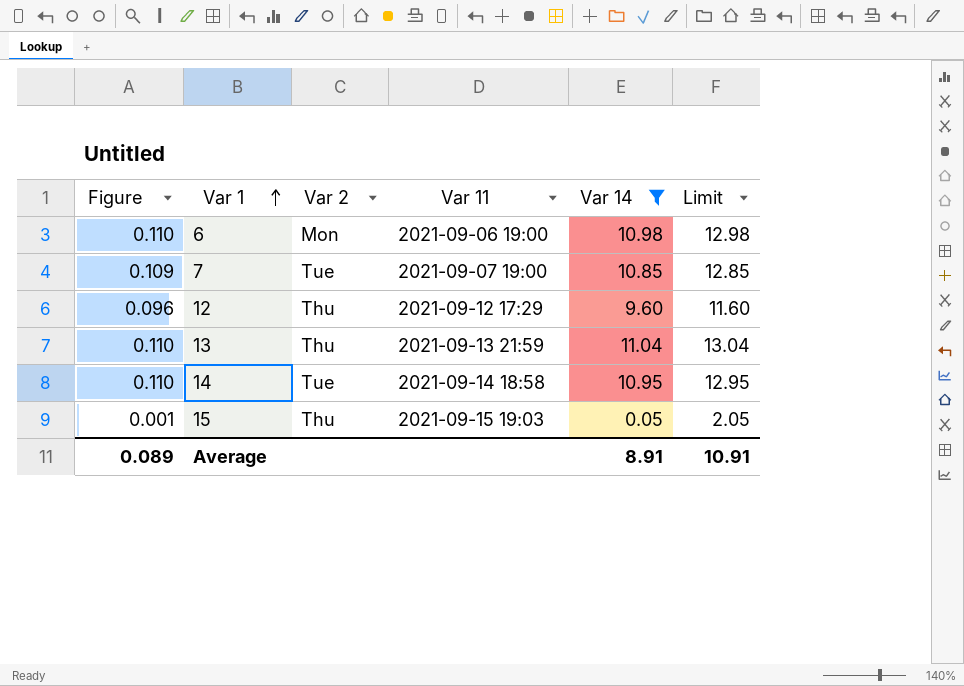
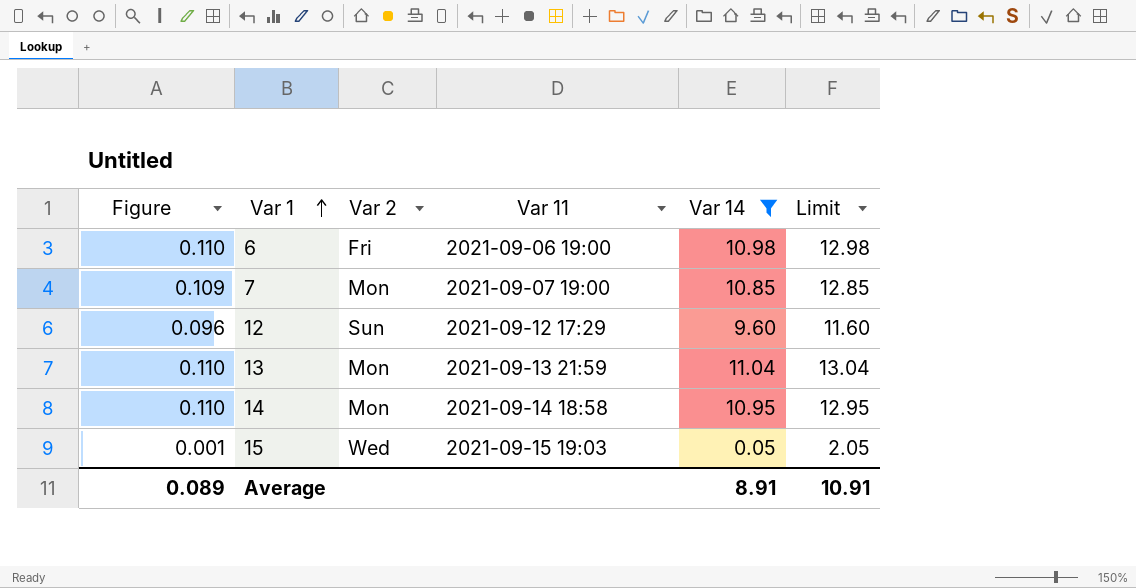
6 | Var 2: Mon -> Fri
7 | Var 2: Tue -> Mon
12 | Var 2: Thu -> Sun
13 | Var 2: Thu -> Mon
14 | Var 2: Tue -> Mon
15 | Var 2: Thu -> Wed

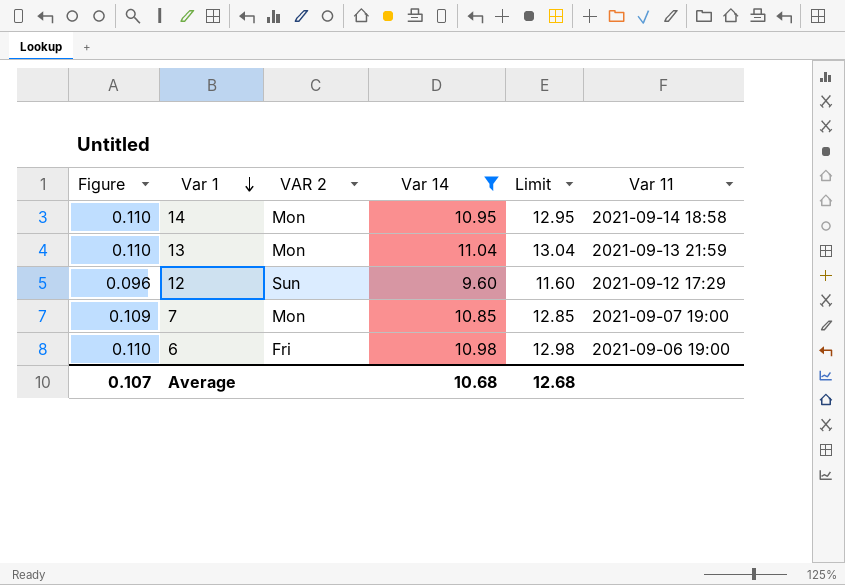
row order: Var 1 ascending -> Var 1 descending
column name: Var 2 -> VAR 2
column Var 11 | position: 4 -> 6
row 15: 0.001 | Wed | 2021-09-15 19:03 | 0.05 | 2.05 -> none
Average | Figure: 0.089 -> 0.107
Average | Var 14: 8.91 -> 10.68
Average | Limit: 10.91 -> 12.68

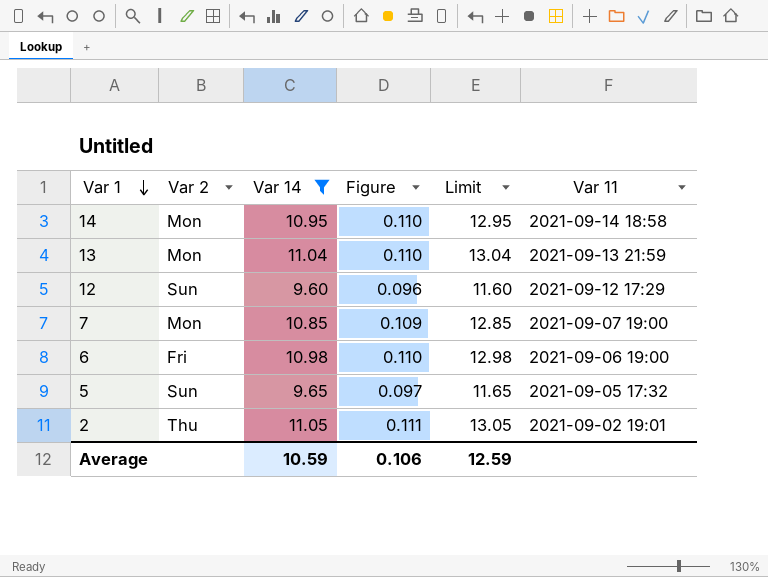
column name: VAR 2 -> Var 2
column Figure | position: 1 -> 4
row 5: none -> Sun | 9.65 | 0.097 | 11.65 | 2021-09-05 17:32
row 2: none -> Thu | 11.05 | 0.111 | 13.05 | 2021-09-02 19:01
Average | Var 14: 10.68 -> 10.59
Average | Figure: 0.107 -> 0.106
Average | Limit: 12.68 -> 12.59

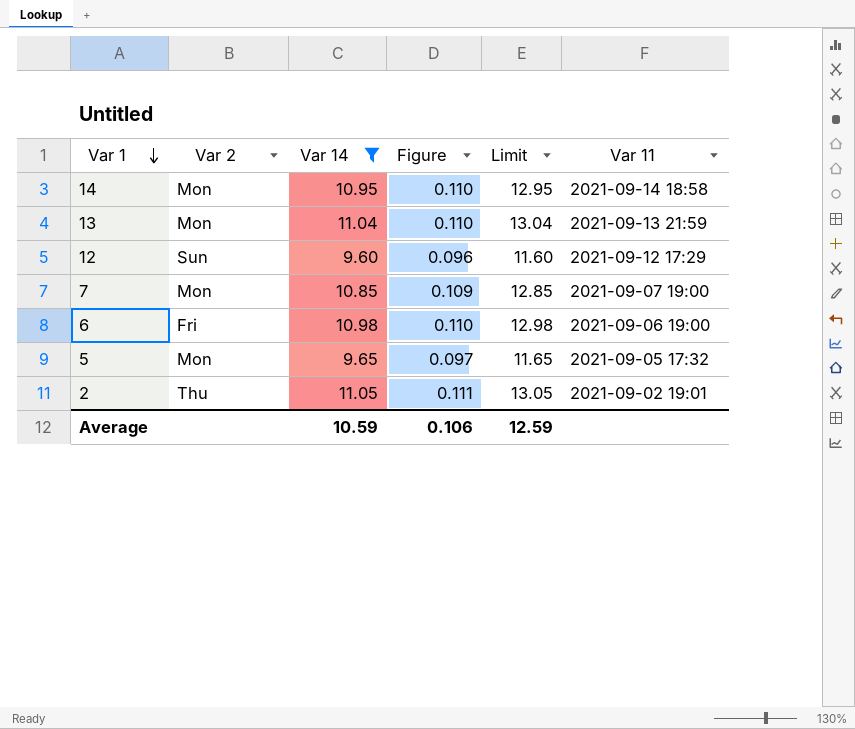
5 | Var 2: Sun -> Mon

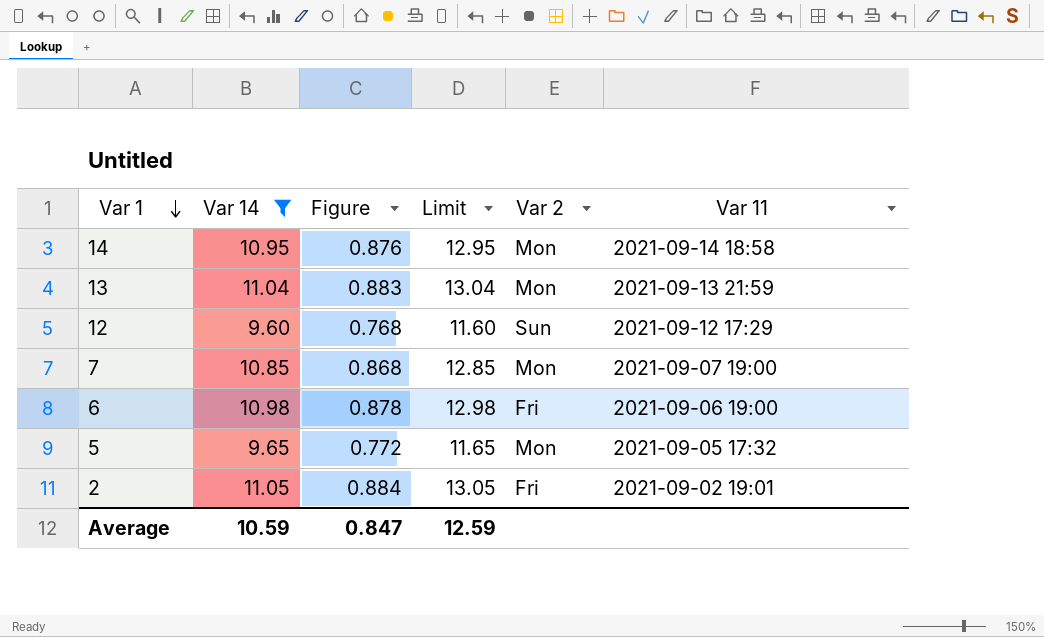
column Figure | formula: [Var 14] * 0.01 -> [Var 14] * 0.08
column Var 2 | position: 2 -> 5
2 | Var 2: Thu -> Fri
Average | Figure: 0.106 -> 0.847

